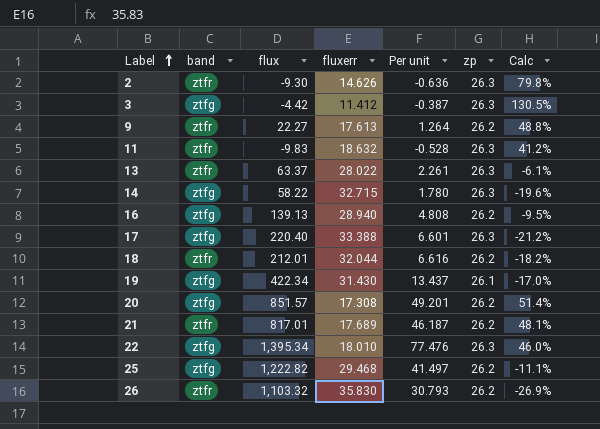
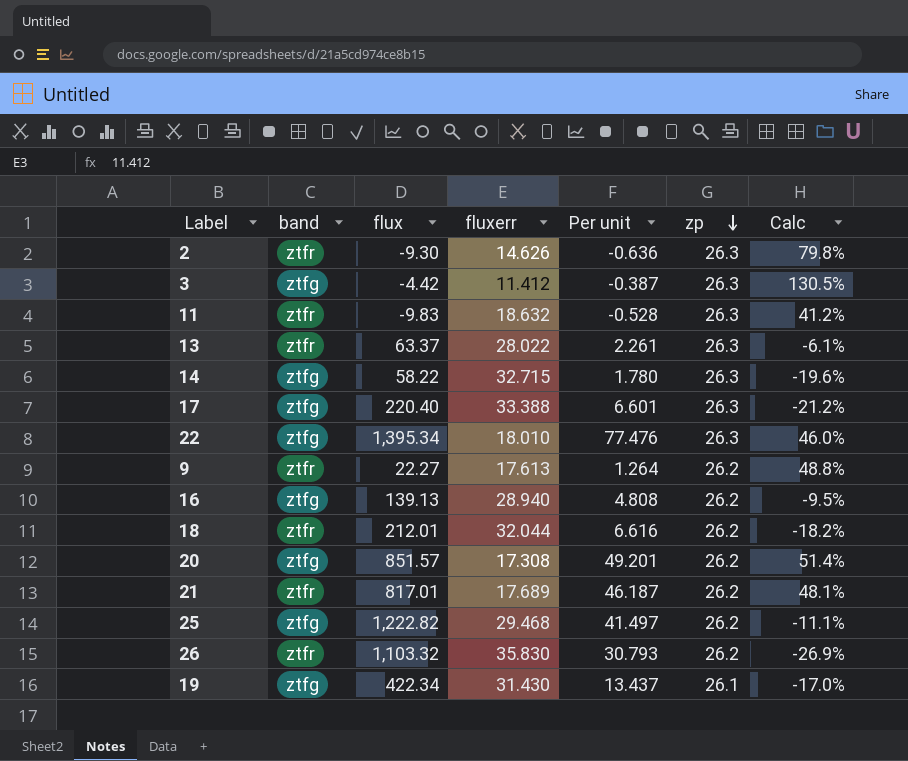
row order: Label ascending -> zp descending

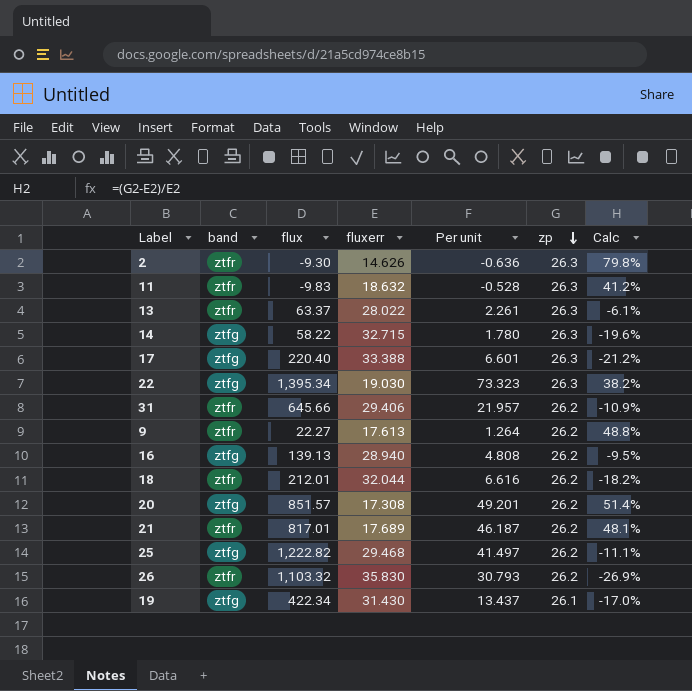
row 3: ztfg | -4.42 | 11.412 | -0.387 | 26.3 | 130.5% -> none
22 | fluxerr: 18.010 -> 19.030
22 | Per unit: 77.476 -> 73.323
22 | Calc: 46.0% -> 38.2%
row 31: none -> ztfr | 645.66 | 29.406 | 21.957 | 26.2 | -10.9%

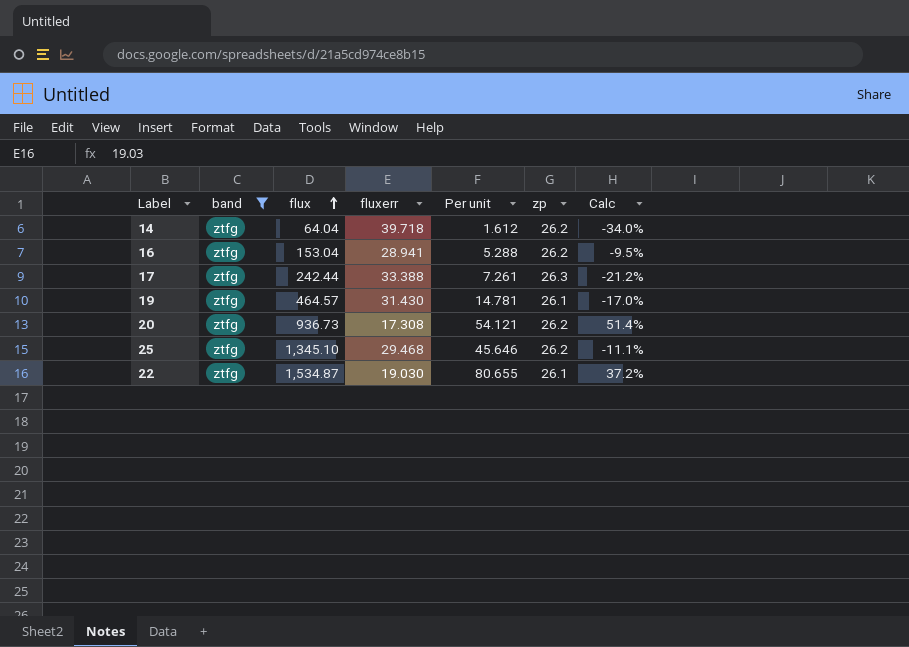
filter: none -> band = ztfg
row order: zp descending -> flux ascending
14 | flux: 58.22 -> 64.04
14 | fluxerr: 32.715 -> 39.718
14 | Per unit: 1.780 -> 1.612
14 | zp: 26.3 -> 26.2
14 | Calc: -19.6% -> -34.0%
16 | flux: 139.13 -> 153.04
16 | fluxerr: 28.940 -> 28.941
16 | Per unit: 4.808 -> 5.288
17 | flux: 220.40 -> 242.44
17 | Per unit: 6.601 -> 7.261
19 | flux: 422.34 -> 464.57
19 | Per unit: 13.437 -> 14.781
20 | flux: 851.57 -> 936.73
20 | Per unit: 49.201 -> 54.121
25 | flux: 1,222.82 -> 1,345.10
25 | Per unit: 41.497 -> 45.646
22 | flux: 1,395.34 -> 1,534.87
22 | Per unit: 73.323 -> 80.655
22 | zp: 26.3 -> 26.1
22 | Calc: 38.2% -> 37.2%

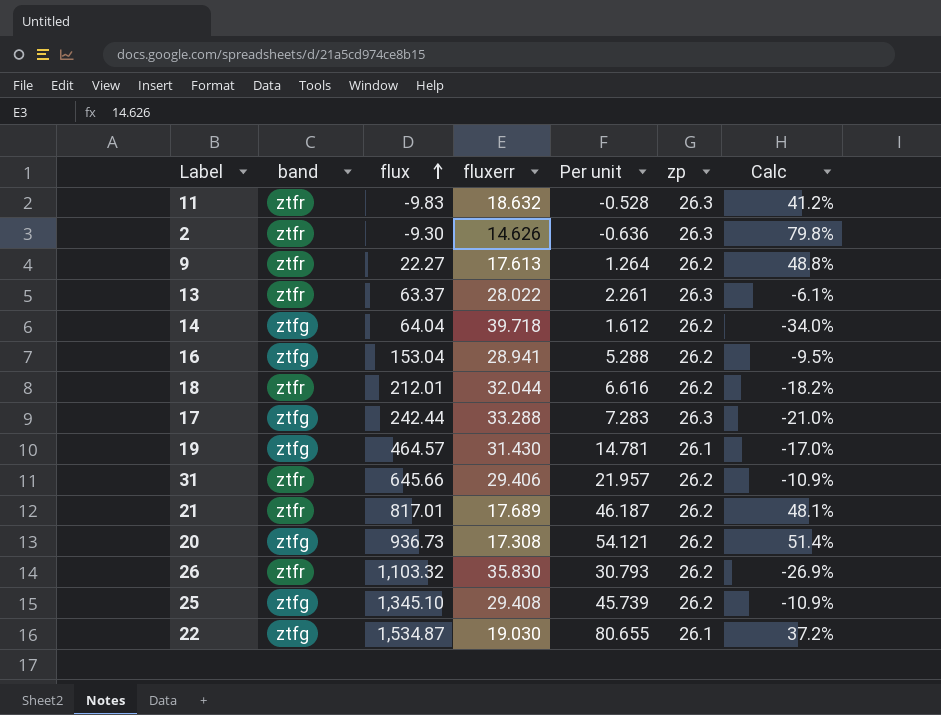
filter: band = ztfg -> none
17 | fluxerr: 33.388 -> 33.288
17 | Per unit: 7.261 -> 7.283
17 | Calc: -21.2% -> -21.0%
25 | fluxerr: 29.468 -> 29.408
25 | Per unit: 45.646 -> 45.739
25 | Calc: -11.1% -> -10.9%

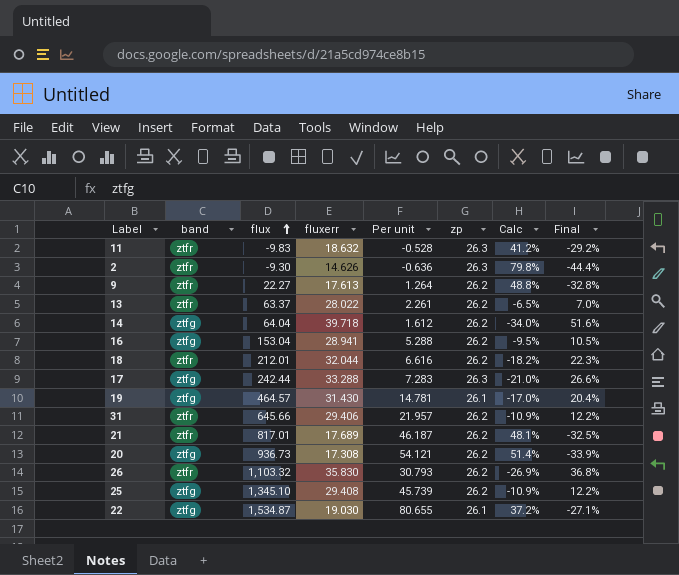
column Final | formula: none -> ([fluxerr] - [zp]) / [zp]
13 | zp: 26.3 -> 26.2
13 | Calc: -6.1% -> -6.5%

